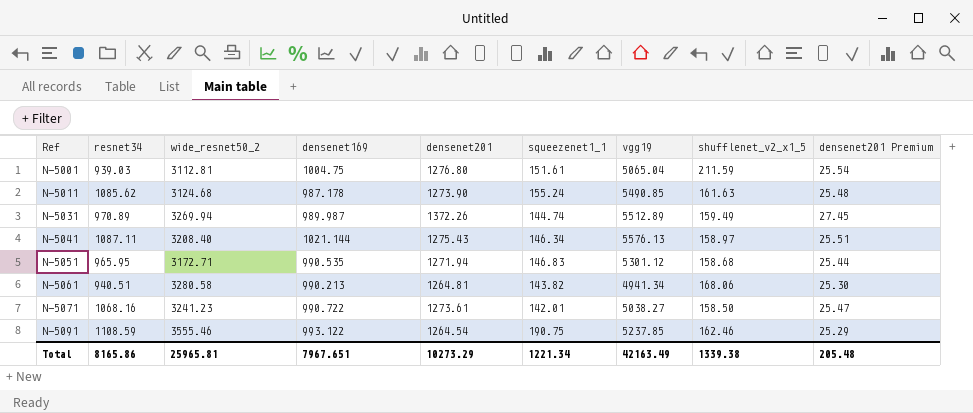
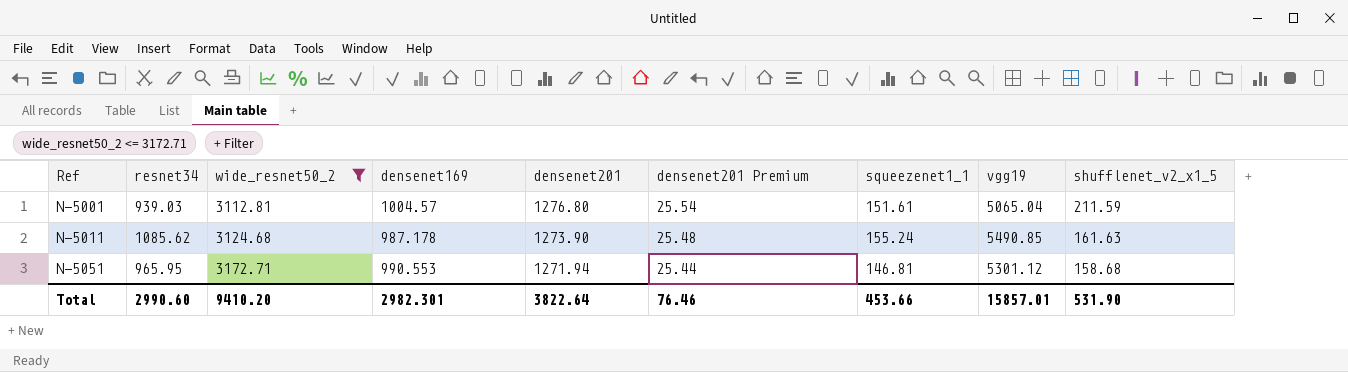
filter: none -> wide_resnet50_2 <= 3172.71
column densenet201 Premium | position: 9 -> 6
N-5001 | densenet169: 1004.75 -> 1004.57
N-5051 | densenet169: 990.535 -> 990.553
N-5051 | squeezenet1_1: 146.83 -> 146.81
Total | resnet34: 8165.86 -> 2990.60
Total | wide_resnet50_2: 25965.81 -> 9410.20
Total | densenet169: 7967.651 -> 2982.301
Total | densenet201: 10273.29 -> 3822.64
Total | densenet201 Premium: 205.48 -> 76.46
Total | squeezenet1_1: 1221.34 -> 453.66
Total | vgg19: 42163.49 -> 15857.01
Total | shufflenet_v2_x1_5: 1339.38 -> 531.90

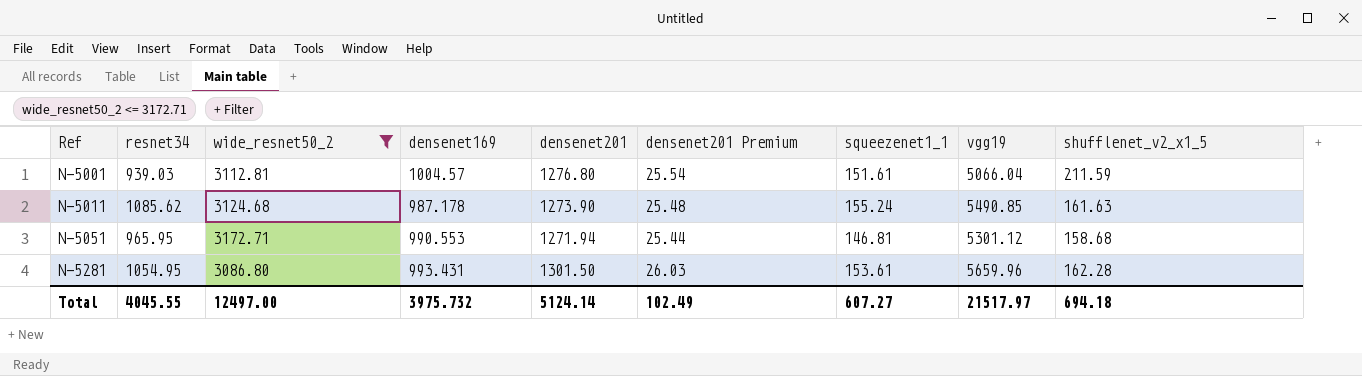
N-5001 | vgg19: 5065.04 -> 5066.04
row N-5281: none -> 1054.95 | 3086.80 | 993.431 | 1301.50 | 26.03 | 153.61 | 5659.96 | 162.28
Total | resnet34: 2990.60 -> 4045.55
Total | wide_resnet50_2: 9410.20 -> 12497.00
Total | densenet169: 2982.301 -> 3975.732
Total | densenet201: 3822.64 -> 5124.14
Total | densenet201 Premium: 76.46 -> 102.49
Total | squeezenet1_1: 453.66 -> 607.27
Total | vgg19: 15857.01 -> 21517.97
Total | shufflenet_v2_x1_5: 531.90 -> 694.18

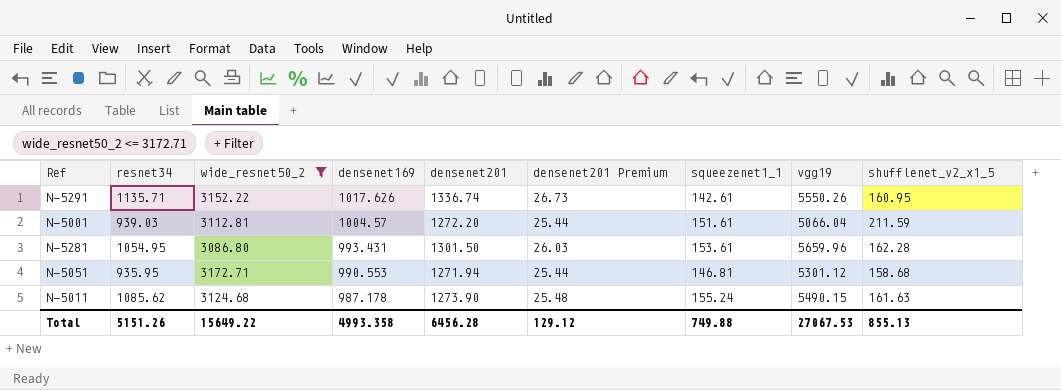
row order: Ref ascending -> densenet169 descending
row N-5291: none -> 1135.71 | 3152.22 | 1017.626 | 1336.74 | 26.73 | 142.61 | 5550.26 | 160.95
N-5001 | densenet201: 1276.80 -> 1272.20
N-5001 | densenet201 Premium: 25.54 -> 25.44
N-5051 | resnet34: 965.95 -> 935.95
N-5011 | vgg19: 5490.85 -> 5490.15
Total | resnet34: 4045.55 -> 5151.26
Total | wide_resnet50_2: 12497.00 -> 15649.22
Total | densenet169: 3975.732 -> 4993.358
Total | densenet201: 5124.14 -> 6456.28
Total | densenet201 Premium: 102.49 -> 129.12
Total | squeezenet1_1: 607.27 -> 749.88
Total | vgg19: 21517.97 -> 27067.53
Total | shufflenet_v2_x1_5: 694.18 -> 855.13

